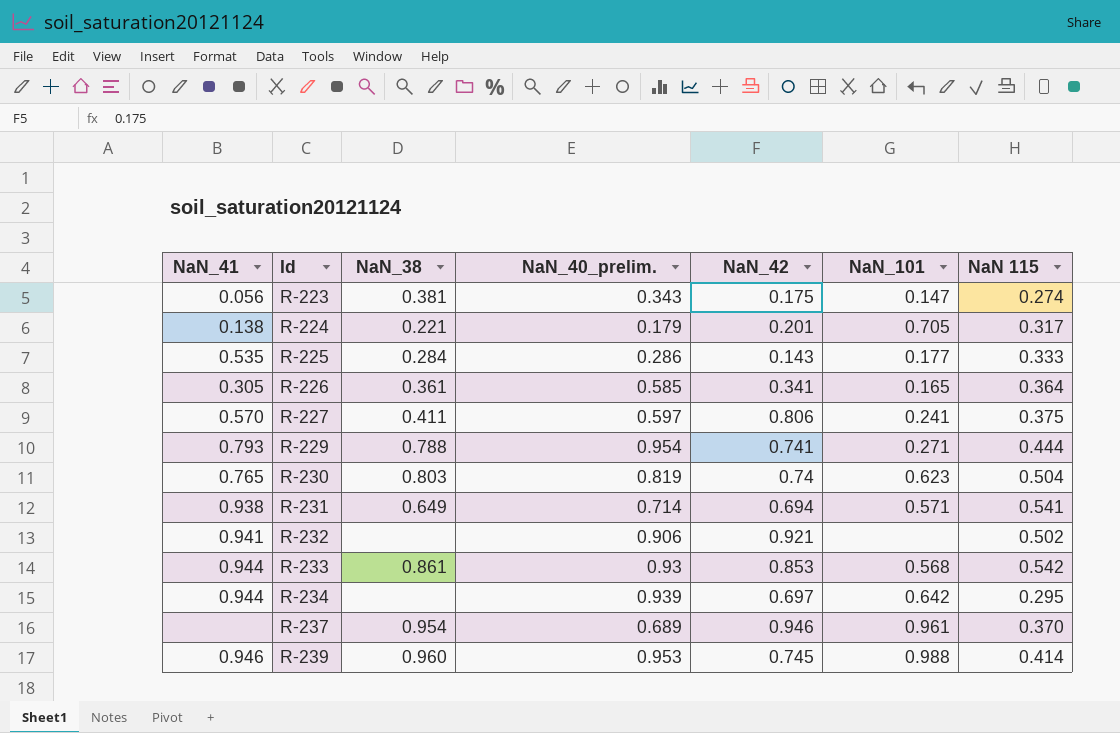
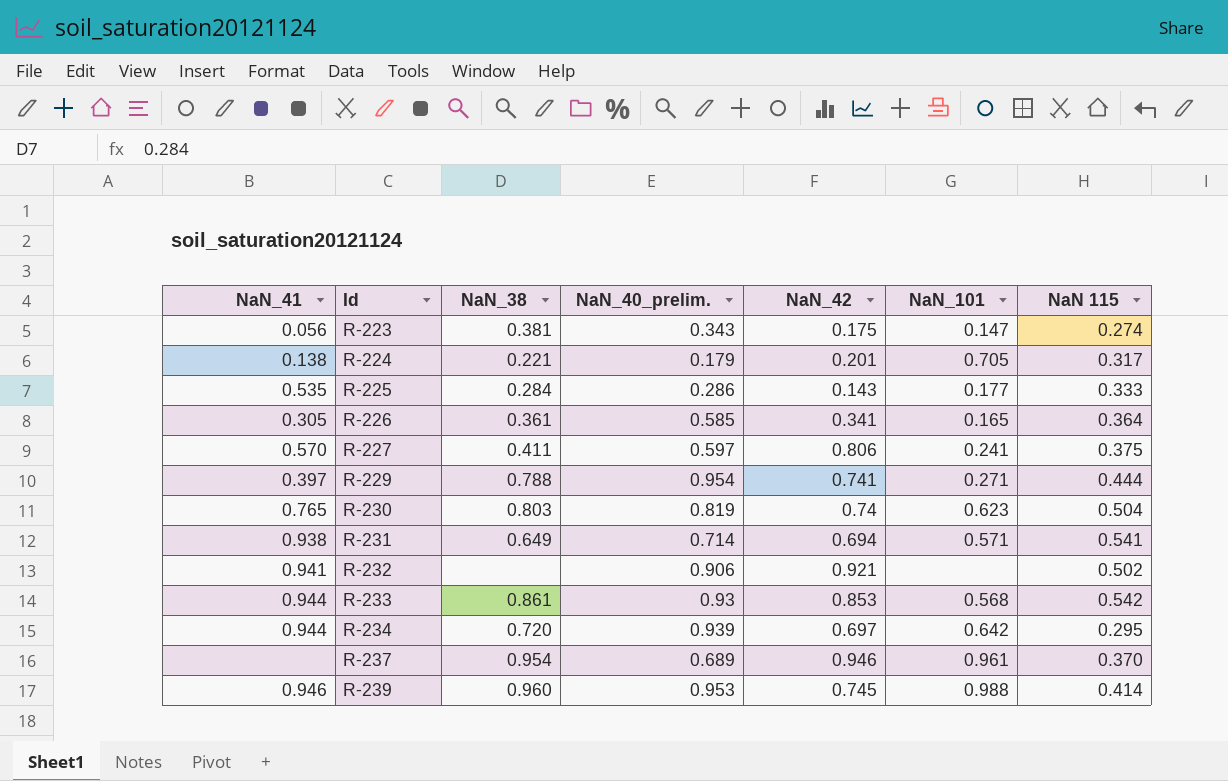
R-229 | NaN_41: 0.793 -> 0.397
R-234 | NaN_38: none -> 0.720

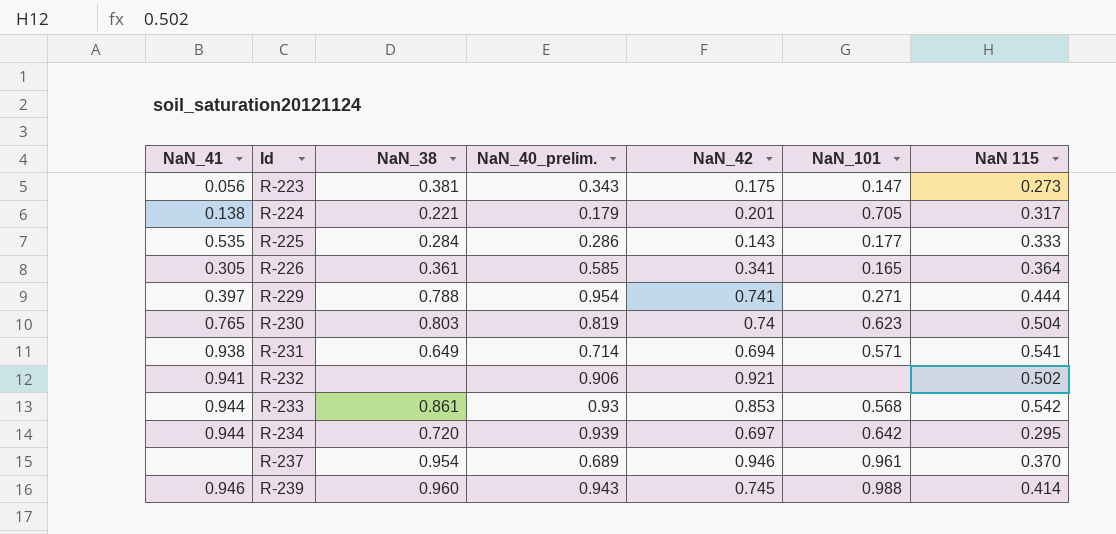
row R-227: 0.570 | 0.411 | 0.597 | 0.806 | 0.241 | 0.375 -> none
R-223 | NaN 115: 0.274 -> 0.273
R-239 | NaN_40_prelim.: 0.953 -> 0.943

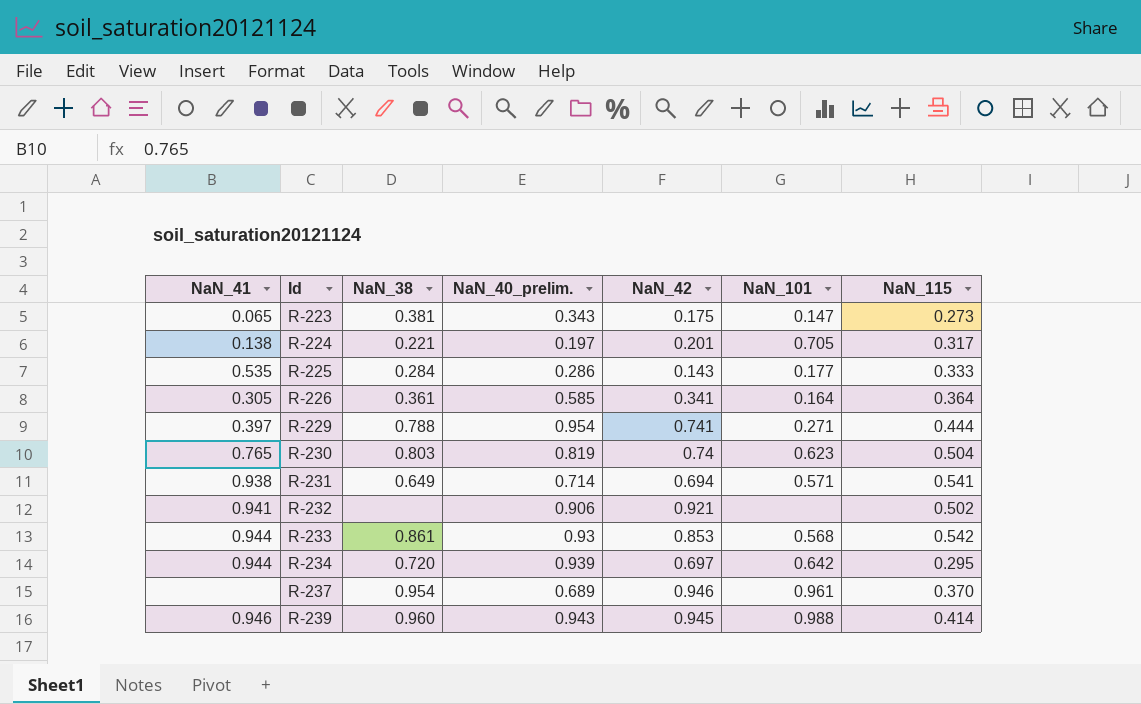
column name: NaN 115 -> NaN_115
R-223 | NaN_41: 0.056 -> 0.065
R-224 | NaN_40_prelim.: 0.179 -> 0.197
R-226 | NaN_101: 0.165 -> 0.164
R-239 | NaN_42: 0.745 -> 0.945

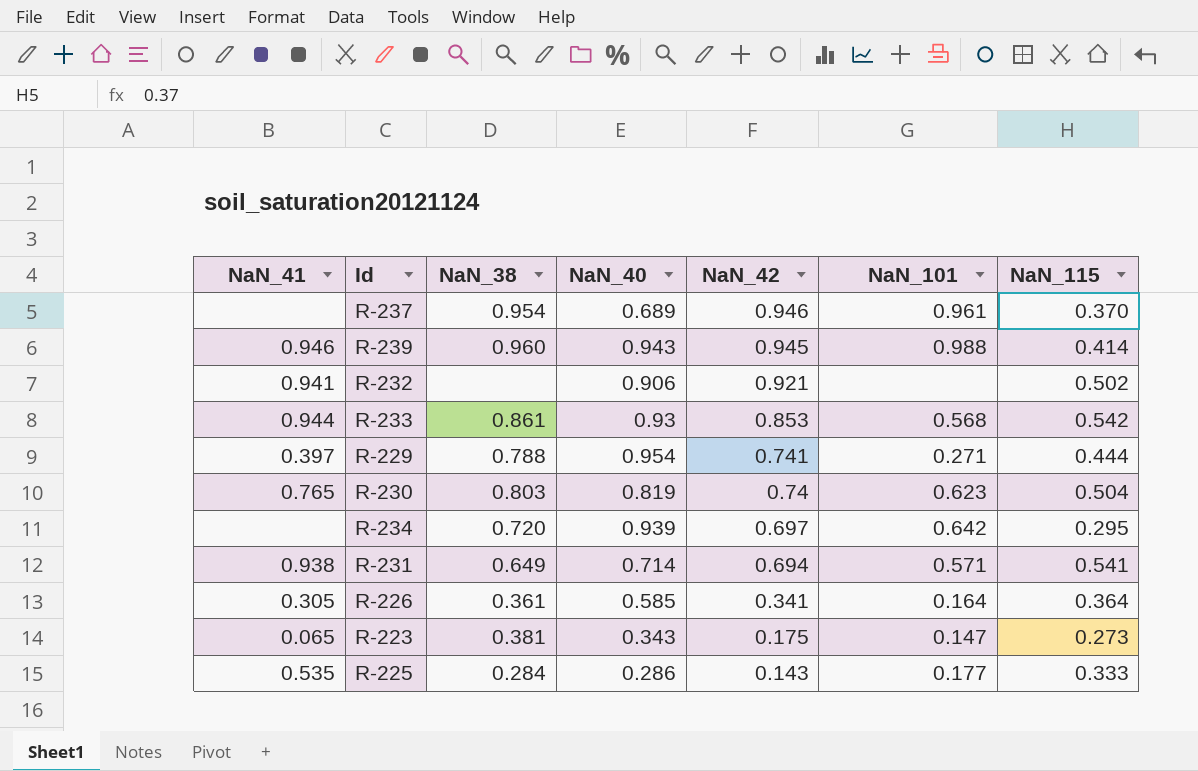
row order: Id ascending -> NaN_42 descending
column name: NaN_40_prelim. -> NaN_40
row R-224: 0.138 | 0.221 | 0.197 | 0.201 | 0.705 | 0.317 -> none
R-234 | NaN_41: 0.944 -> none

